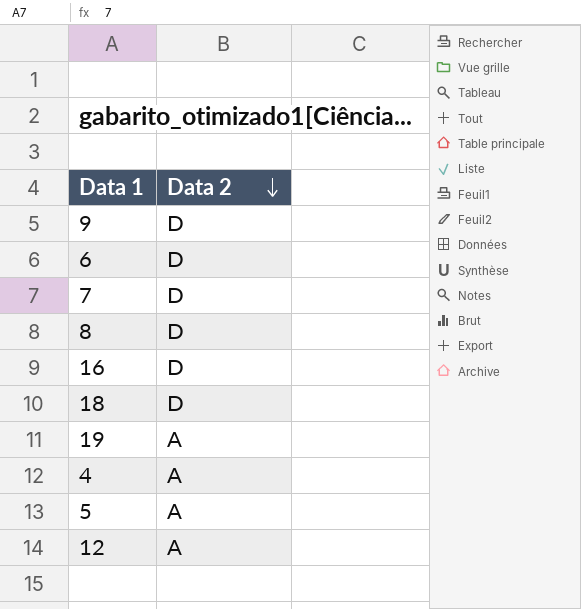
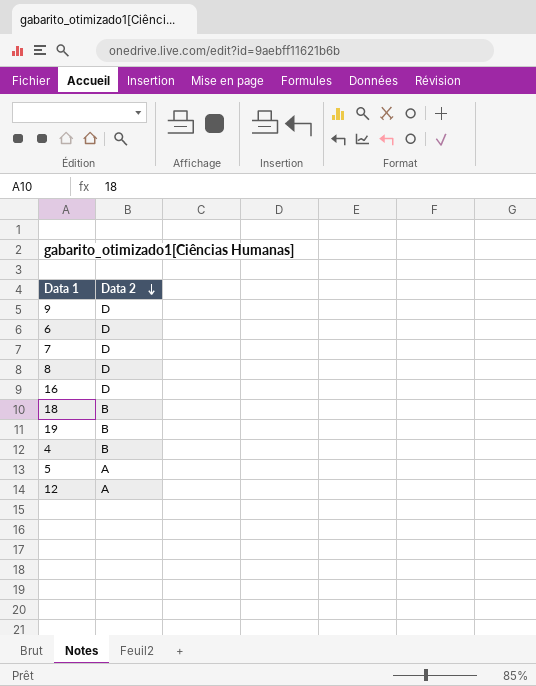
18 | Data 2: D -> B
19 | Data 2: A -> B
4 | Data 2: A -> B

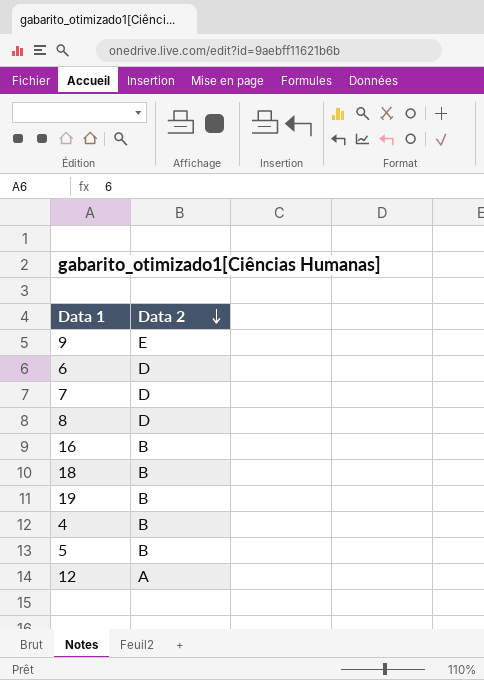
9 | Data 2: D -> E
16 | Data 2: D -> B
5 | Data 2: A -> B

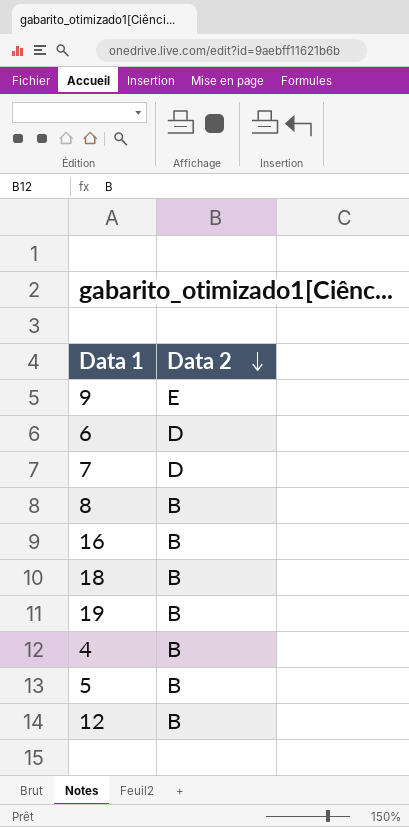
8 | Data 2: D -> B
12 | Data 2: A -> B

